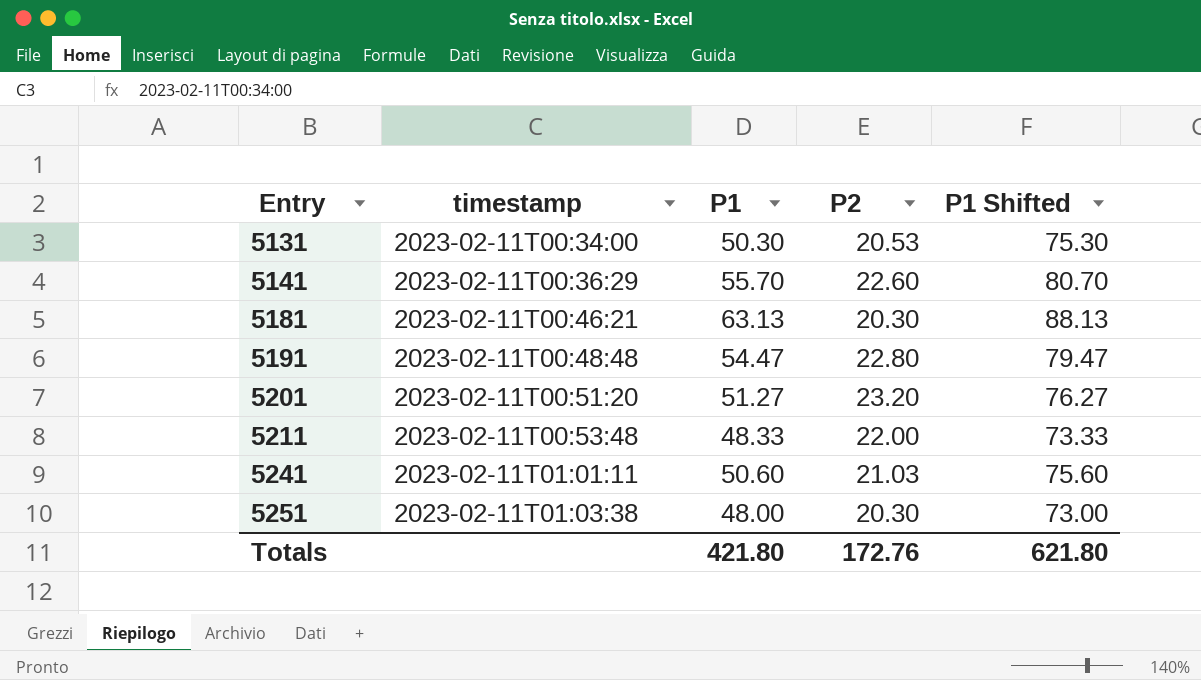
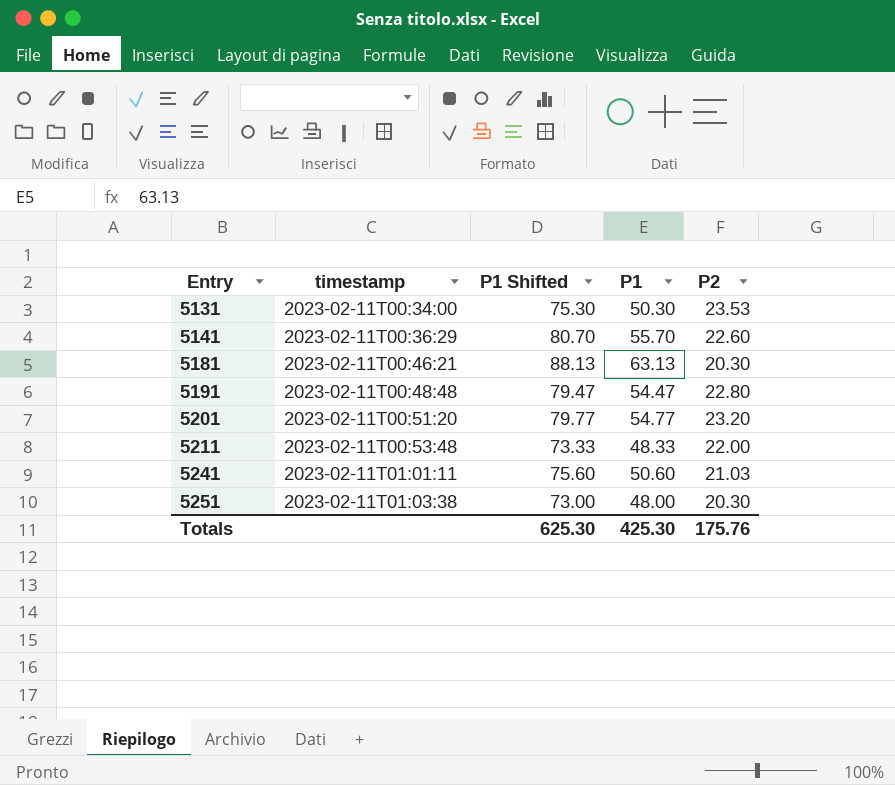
column P1 Shifted | position: 5 -> 3
5131 | P2: 20.53 -> 23.53
5201 | P1 Shifted: 76.27 -> 79.77
5201 | P1: 51.27 -> 54.77
Totals | P1 Shifted: 621.80 -> 625.30
Totals | P1: 421.80 -> 425.30
Totals | P2: 172.76 -> 175.76

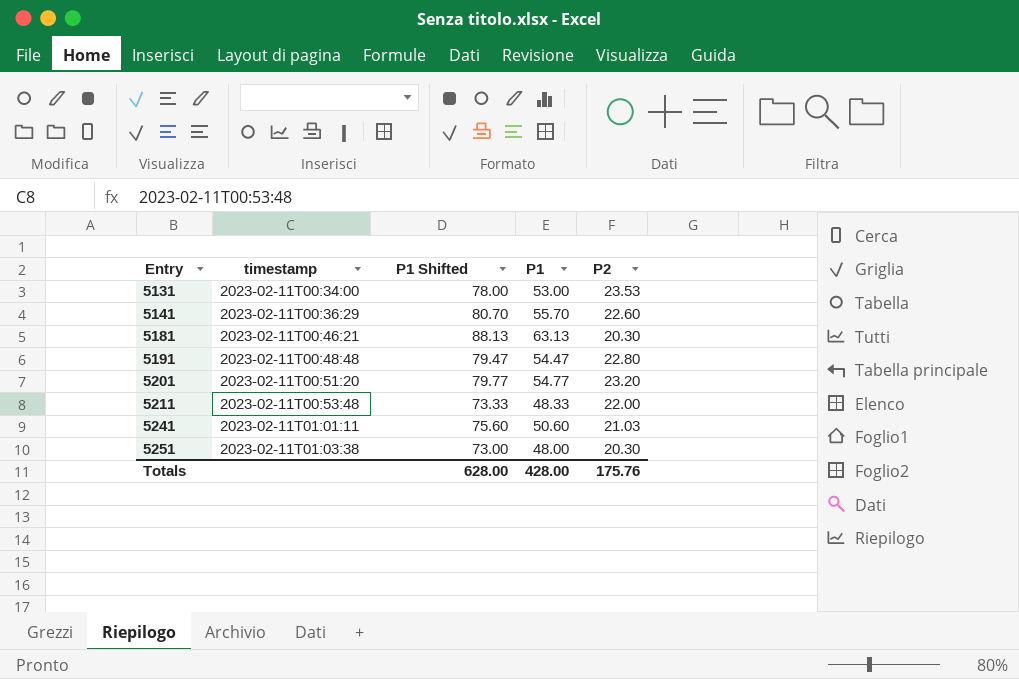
5131 | P1 Shifted: 75.30 -> 78.00
5131 | P1: 50.30 -> 53.00
Totals | P1 Shifted: 625.30 -> 628.00
Totals | P1: 425.30 -> 428.00

